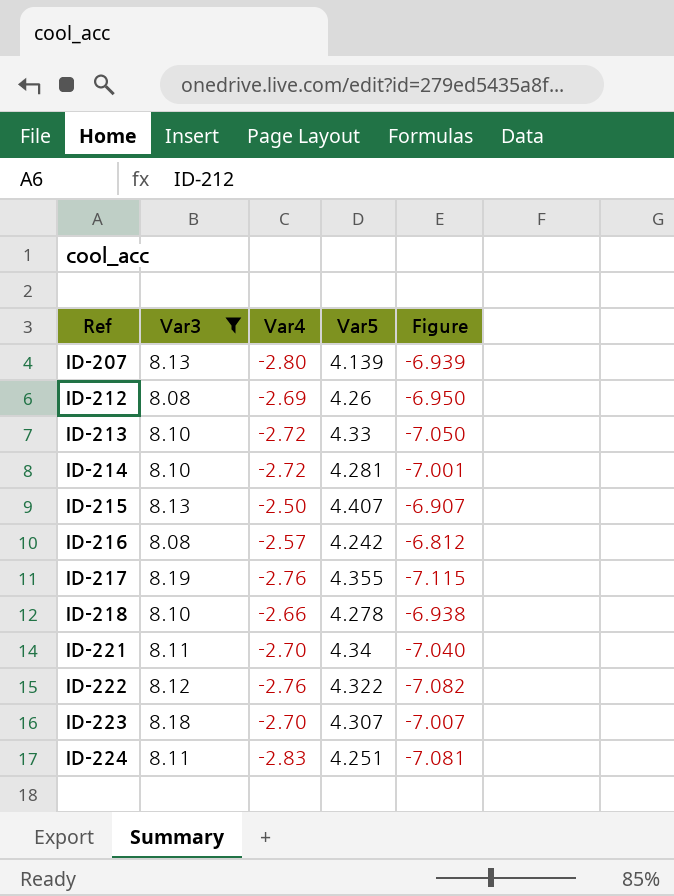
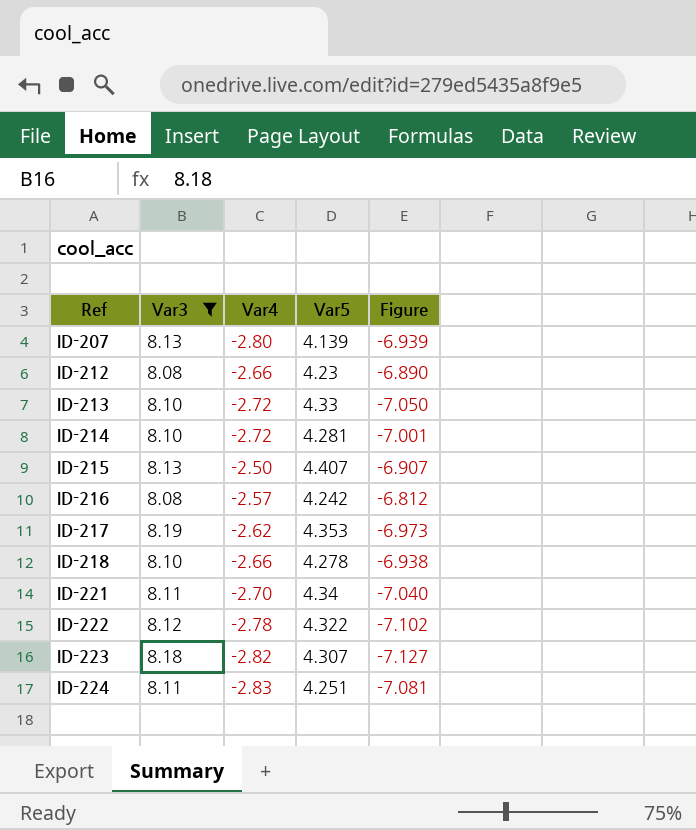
ID-212 | Var4: -2.69 -> -2.66
ID-212 | Var5: 4.26 -> 4.23
ID-212 | Figure: -6.950 -> -6.890
ID-217 | Var4: -2.76 -> -2.62
ID-217 | Var5: 4.355 -> 4.353
ID-217 | Figure: -7.115 -> -6.973
ID-222 | Var4: -2.76 -> -2.78
ID-222 | Figure: -7.082 -> -7.102
ID-223 | Var4: -2.70 -> -2.82
ID-223 | Figure: -7.007 -> -7.127

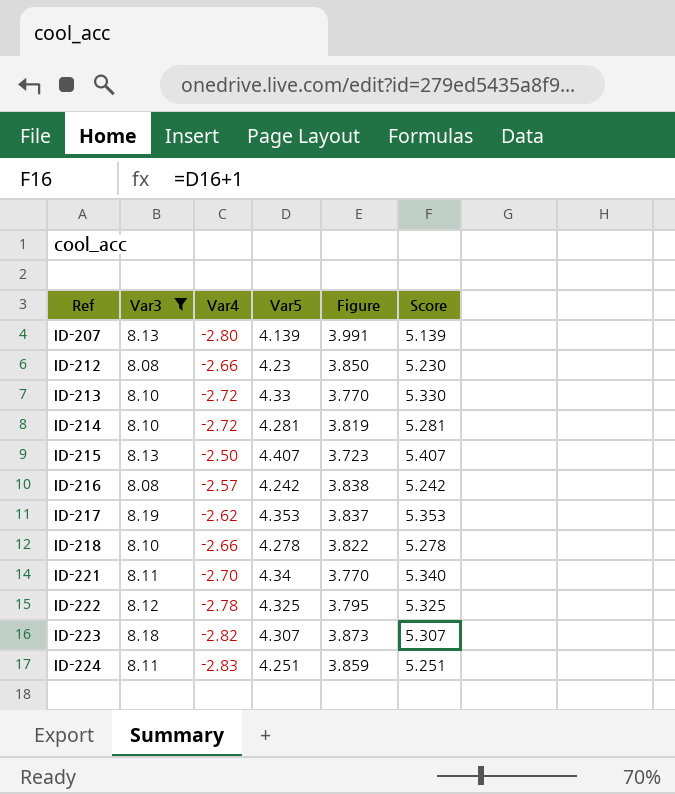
column Figure | formula: [Var4] - [Var5] -> [Var3] - [Var5]
column Score | formula: none -> [Var5] + 1
ID-222 | Var5: 4.322 -> 4.325

